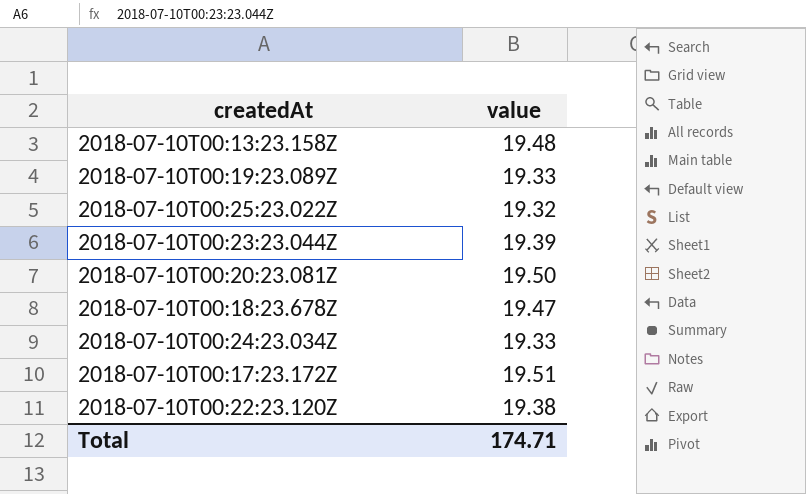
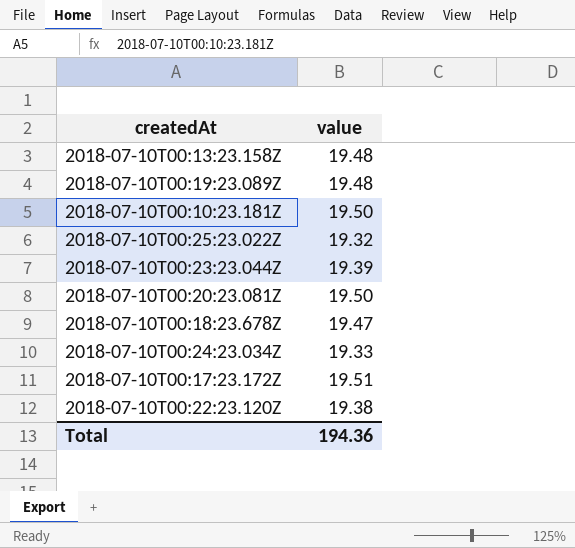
2018-07-10T00:19:23.089Z | value: 19.33 -> 19.48
row 2018-07-10T00:10:23.181Z: none -> 19.50
Total | value: 174.71 -> 194.36

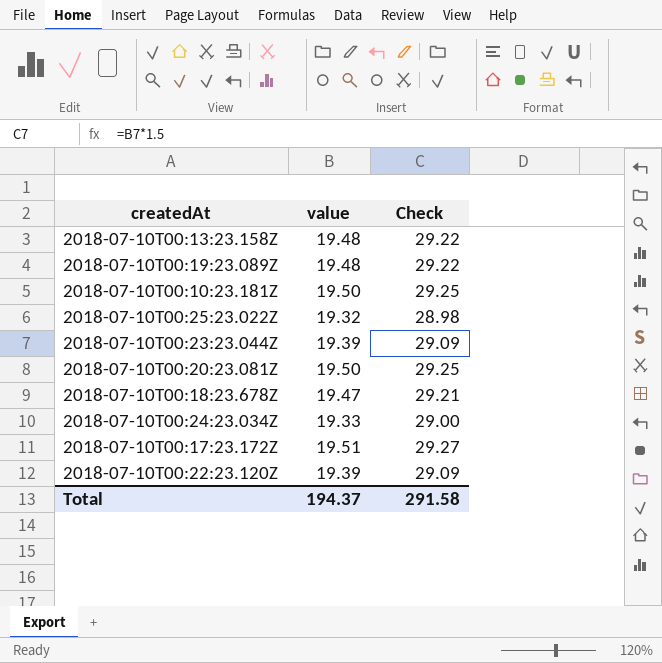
column Check | formula: none -> [value] * 1.5
2018-07-10T00:22:23.120Z | value: 19.38 -> 19.39
Total | value: 194.36 -> 194.37

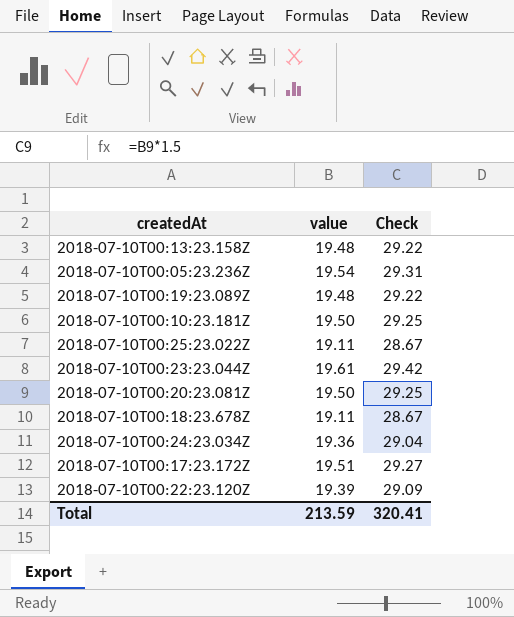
row 2018-07-10T00:05:23.236Z: none -> 19.54 | 29.31
2018-07-10T00:25:23.022Z | value: 19.32 -> 19.11
2018-07-10T00:25:23.022Z | Check: 28.98 -> 28.67
2018-07-10T00:23:23.044Z | value: 19.39 -> 19.61
2018-07-10T00:23:23.044Z | Check: 29.09 -> 29.42
2018-07-10T00:18:23.678Z | value: 19.47 -> 19.11
2018-07-10T00:18:23.678Z | Check: 29.21 -> 28.67
2018-07-10T00:24:23.034Z | value: 19.33 -> 19.36
2018-07-10T00:24:23.034Z | Check: 29.00 -> 29.04
Total | value: 194.37 -> 213.59
Total | Check: 291.58 -> 320.41

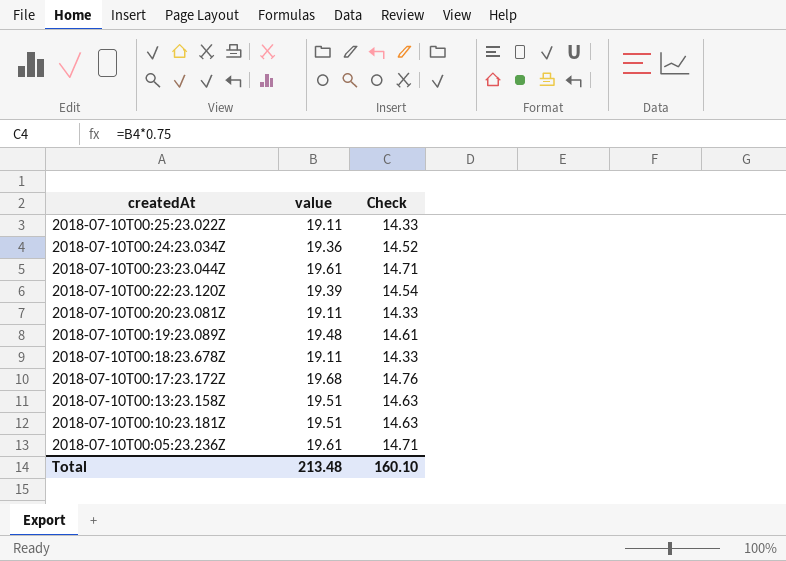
row order: none -> createdAt descending
column Check | formula: [value] * 1.5 -> [value] * 0.75
2018-07-10T00:20:23.081Z | value: 19.50 -> 19.11
2018-07-10T00:17:23.172Z | value: 19.51 -> 19.68
2018-07-10T00:13:23.158Z | value: 19.48 -> 19.51
2018-07-10T00:10:23.181Z | value: 19.50 -> 19.51
2018-07-10T00:05:23.236Z | value: 19.54 -> 19.61
Total | value: 213.59 -> 213.48
Total | Check: 320.41 -> 160.10

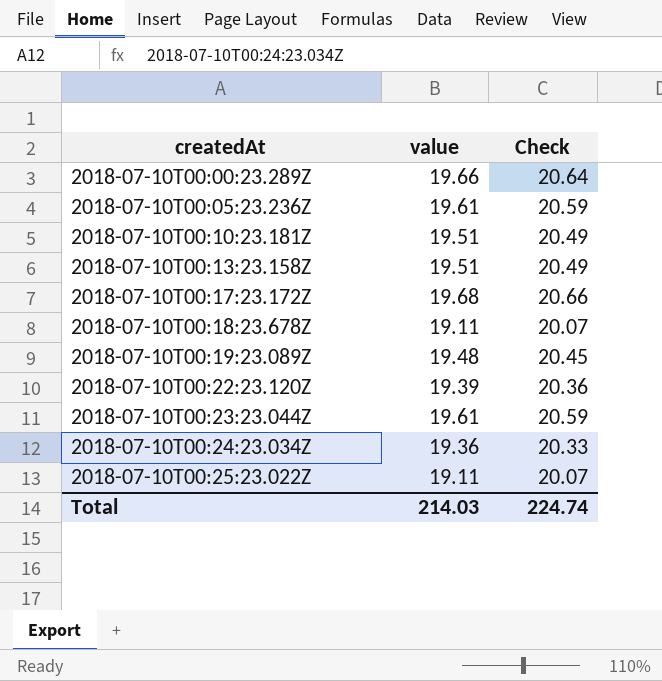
row order: createdAt descending -> createdAt ascending
column Check | formula: [value] * 0.75 -> [value] * 1.05
row 2018-07-10T00:20:23.081Z: 19.11 | 14.33 -> none
row 2018-07-10T00:00:23.289Z: none -> 19.66 | 20.64
Total | value: 213.48 -> 214.03
Total | Check: 160.10 -> 224.74

